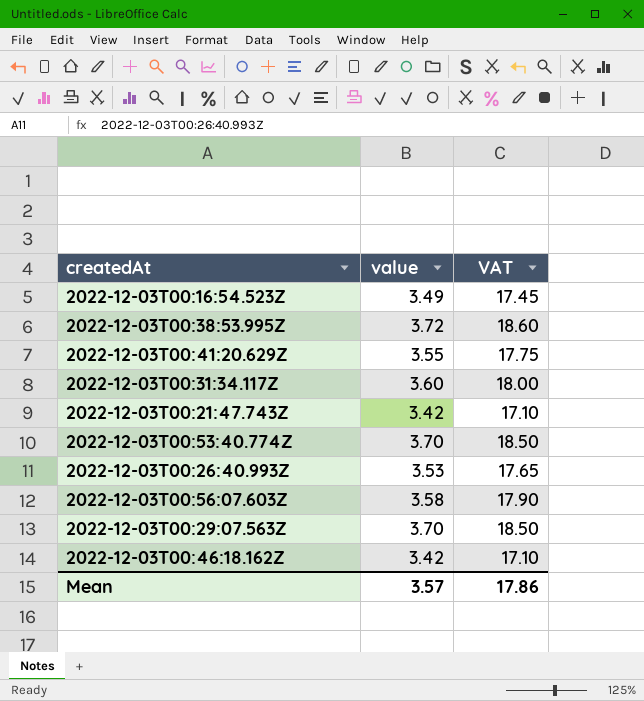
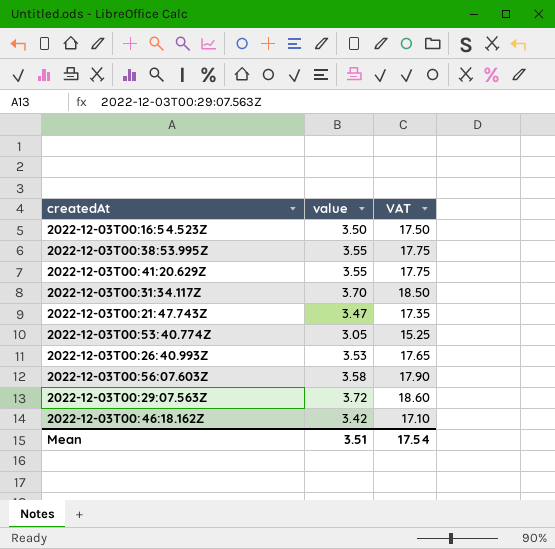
2022-12-03T00:16:54.523Z | value: 3.49 -> 3.50
2022-12-03T00:16:54.523Z | VAT: 17.45 -> 17.50
2022-12-03T00:38:53.995Z | value: 3.72 -> 3.55
2022-12-03T00:38:53.995Z | VAT: 18.60 -> 17.75
2022-12-03T00:31:34.117Z | value: 3.60 -> 3.70
2022-12-03T00:31:34.117Z | VAT: 18.00 -> 18.50
2022-12-03T00:21:47.743Z | value: 3.42 -> 3.47
2022-12-03T00:21:47.743Z | VAT: 17.10 -> 17.35
2022-12-03T00:53:40.774Z | value: 3.70 -> 3.05
2022-12-03T00:53:40.774Z | VAT: 18.50 -> 15.25
2022-12-03T00:29:07.563Z | value: 3.70 -> 3.72
2022-12-03T00:29:07.563Z | VAT: 18.50 -> 18.60
Mean | value: 3.57 -> 3.51
Mean | VAT: 17.86 -> 17.54

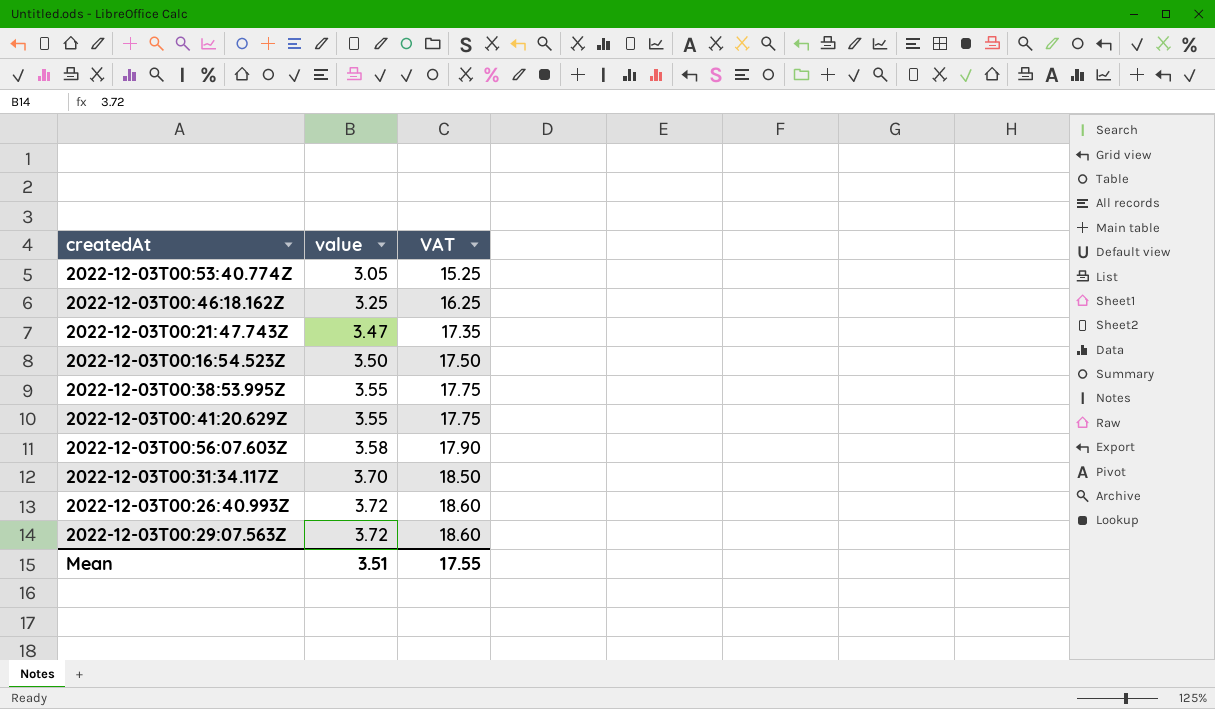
row order: none -> value ascending
2022-12-03T00:46:18.162Z | value: 3.42 -> 3.25
2022-12-03T00:46:18.162Z | VAT: 17.10 -> 16.25
2022-12-03T00:26:40.993Z | value: 3.53 -> 3.72
2022-12-03T00:26:40.993Z | VAT: 17.65 -> 18.60
Mean | VAT: 17.54 -> 17.55

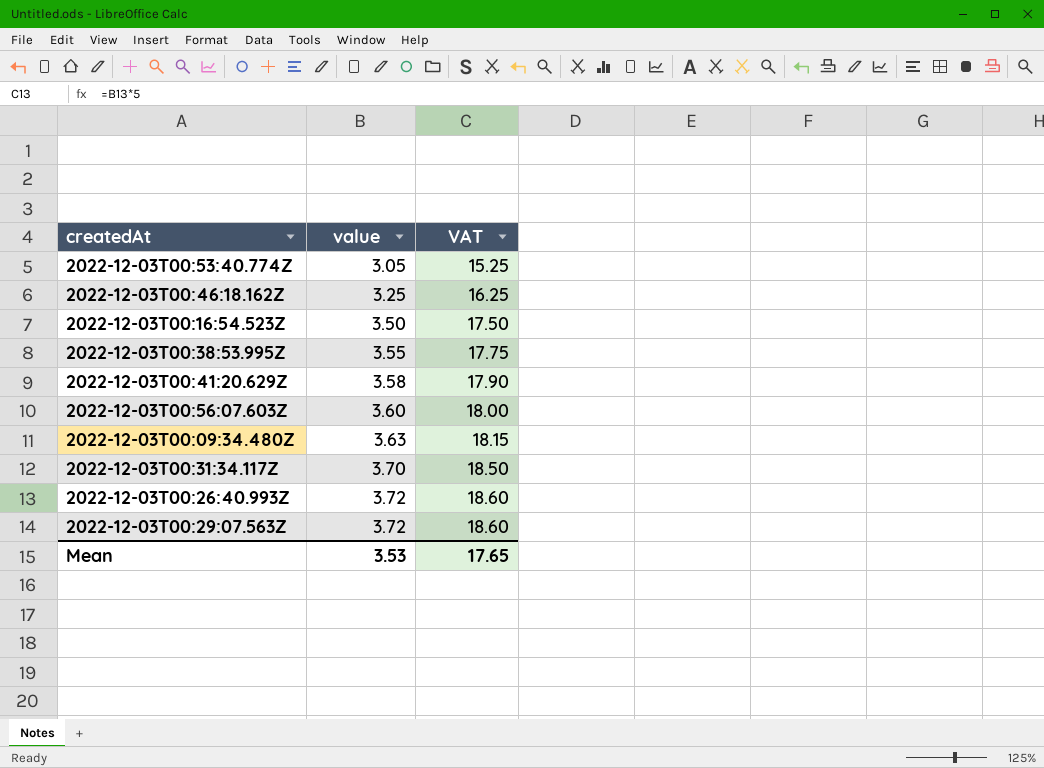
row 2022-12-03T00:21:47.743Z: 3.47 | 17.35 -> none
2022-12-03T00:41:20.629Z | value: 3.55 -> 3.58
2022-12-03T00:41:20.629Z | VAT: 17.75 -> 17.90
2022-12-03T00:56:07.603Z | value: 3.58 -> 3.60
2022-12-03T00:56:07.603Z | VAT: 17.90 -> 18.00
row 2022-12-03T00:09:34.480Z: none -> 3.63 | 18.15
Mean | value: 3.51 -> 3.53
Mean | VAT: 17.55 -> 17.65

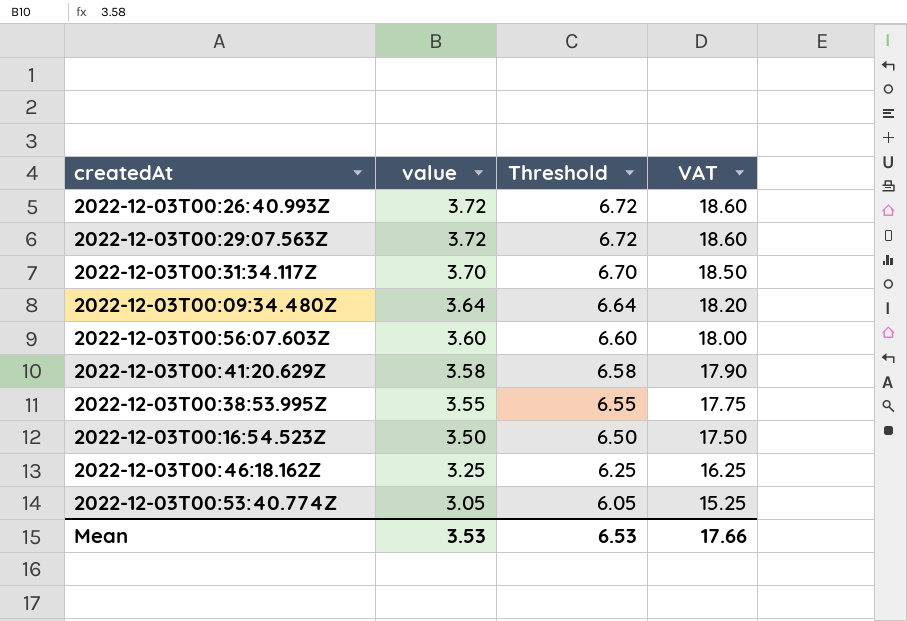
row order: value ascending -> value descending
column Threshold | formula: none -> [value] + 3
2022-12-03T00:09:34.480Z | value: 3.63 -> 3.64
2022-12-03T00:09:34.480Z | VAT: 18.15 -> 18.20
Mean | VAT: 17.65 -> 17.66

